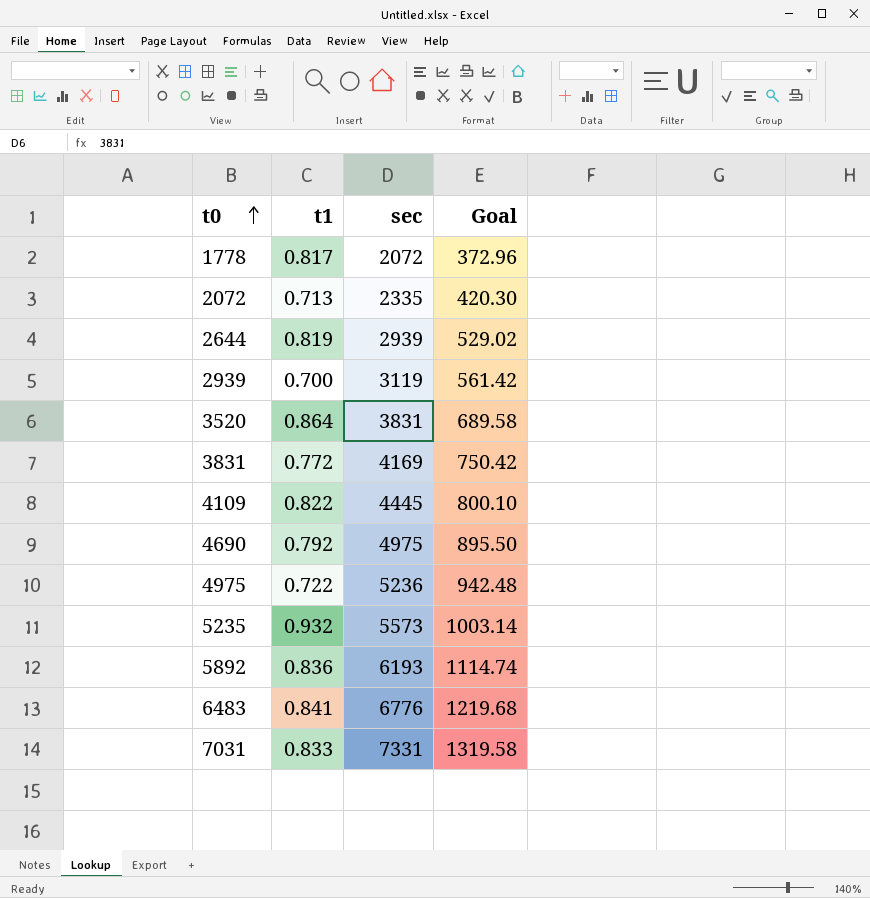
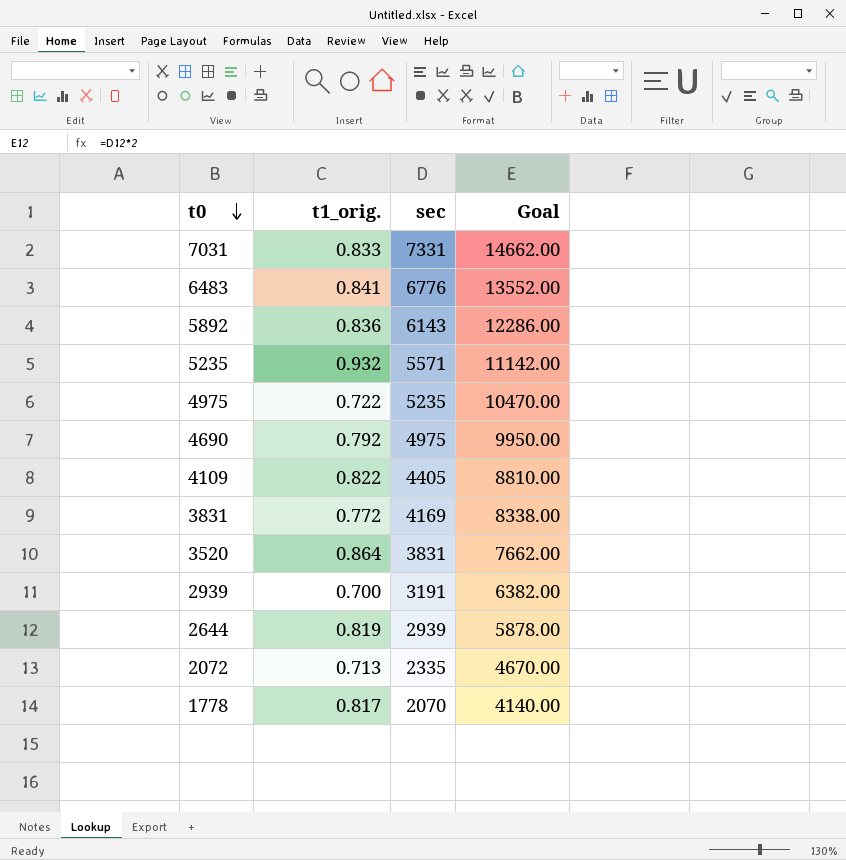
row order: t0 ascending -> t0 descending
column name: t1 -> t1_orig.
column Goal | formula: [sec] * 0.18 -> [sec] * 2
5892 | sec: 6193 -> 6143
5235 | sec: 5573 -> 5571
4975 | sec: 5236 -> 5235
4109 | sec: 4445 -> 4405
2939 | sec: 3119 -> 3191
1778 | sec: 2072 -> 2070

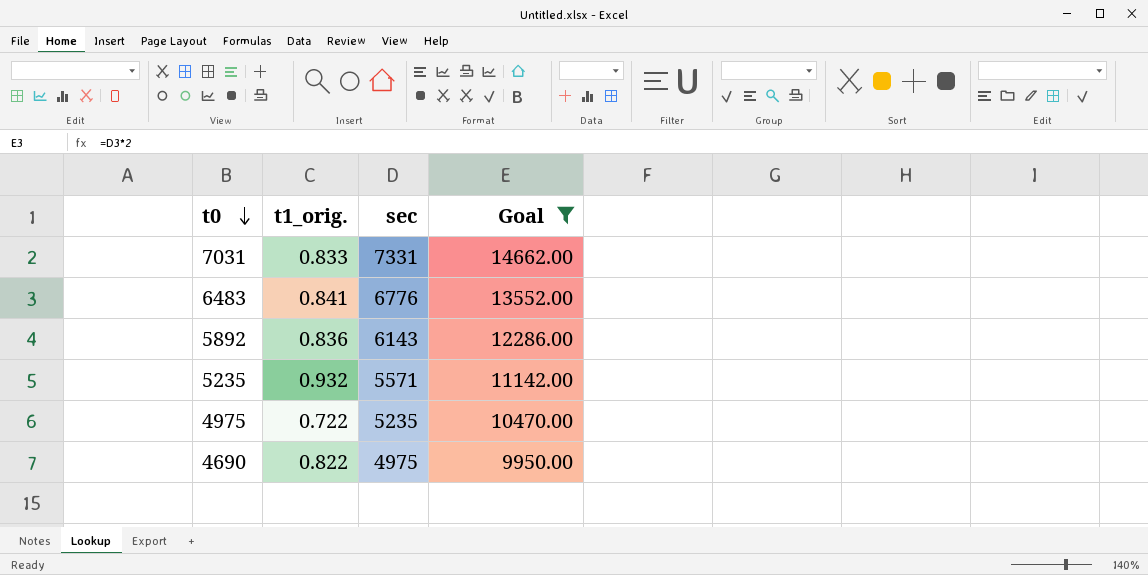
filter: none -> Goal >= 9950.00
4690 | t1_orig.: 0.792 -> 0.822

